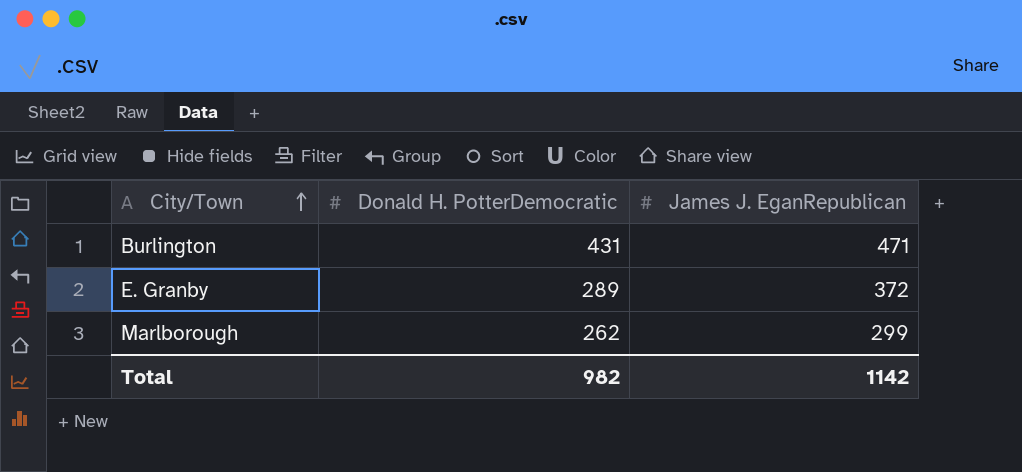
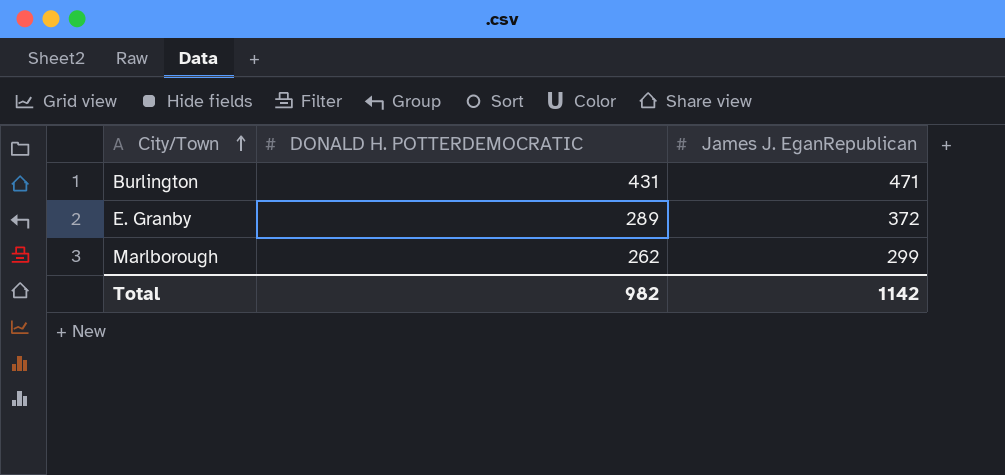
column name: Donald H. PotterDemocratic -> DONALD H. POTTERDEMOCRATIC

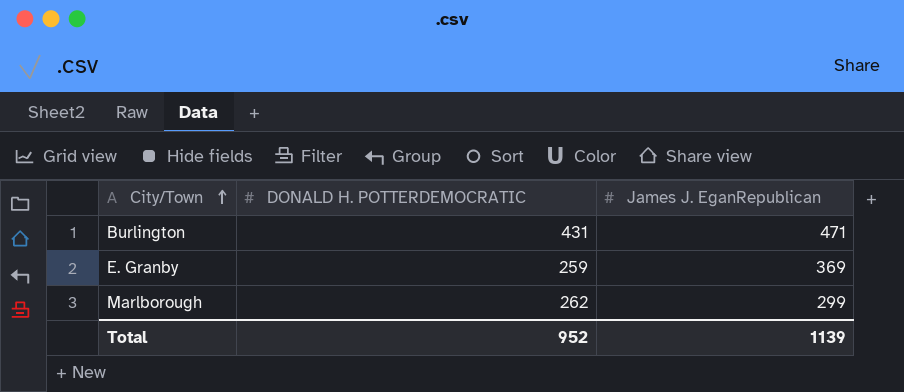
E. Granby | DONALD H. POTTERDEMOCRATIC: 289 -> 259
E. Granby | James J. EganRepublican: 372 -> 369
Total | DONALD H. POTTERDEMOCRATIC: 982 -> 952
Total | James J. EganRepublican: 1142 -> 1139

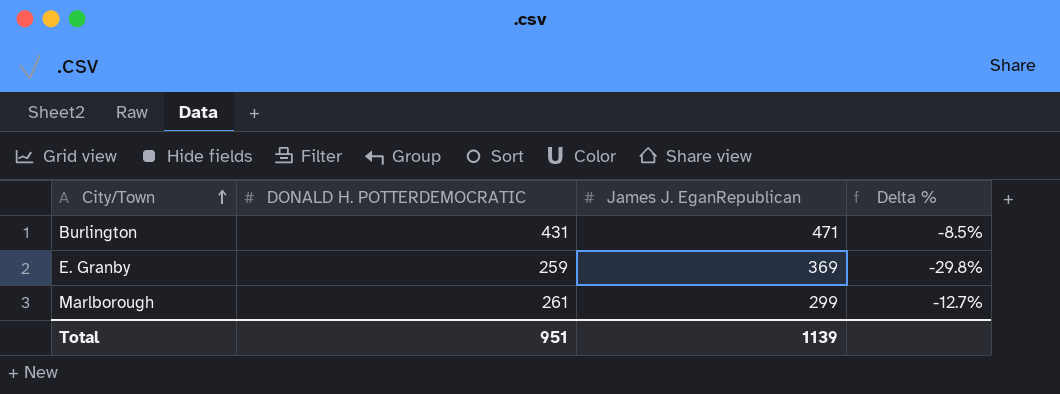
column Delta % | formula: none -> ([DONALD H. POTTERDEMOCRATIC] - [James J. EganRepublican]) / [James J. EganRepublican]
Marlborough | DONALD H. POTTERDEMOCRATIC: 262 -> 261
Total | DONALD H. POTTERDEMOCRATIC: 952 -> 951

